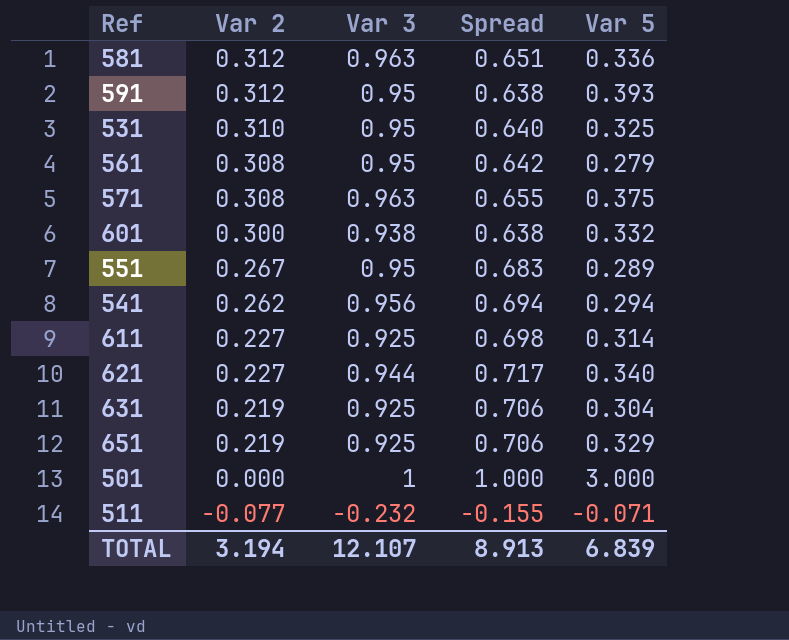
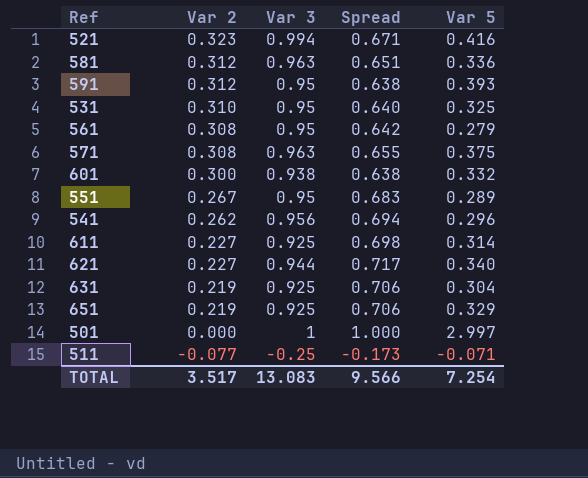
row 521: none -> 0.323 | 0.994 | 0.671 | 0.416
541 | Var 5: 0.294 -> 0.296
501 | Var 5: 3.000 -> 2.997
511 | Var 3: -0.232 -> -0.25
511 | Spread: -0.155 -> -0.173
TOTAL | Var 2: 3.194 -> 3.517
TOTAL | Var 3: 12.107 -> 13.083
TOTAL | Spread: 8.913 -> 9.566
TOTAL | Var 5: 6.839 -> 7.254

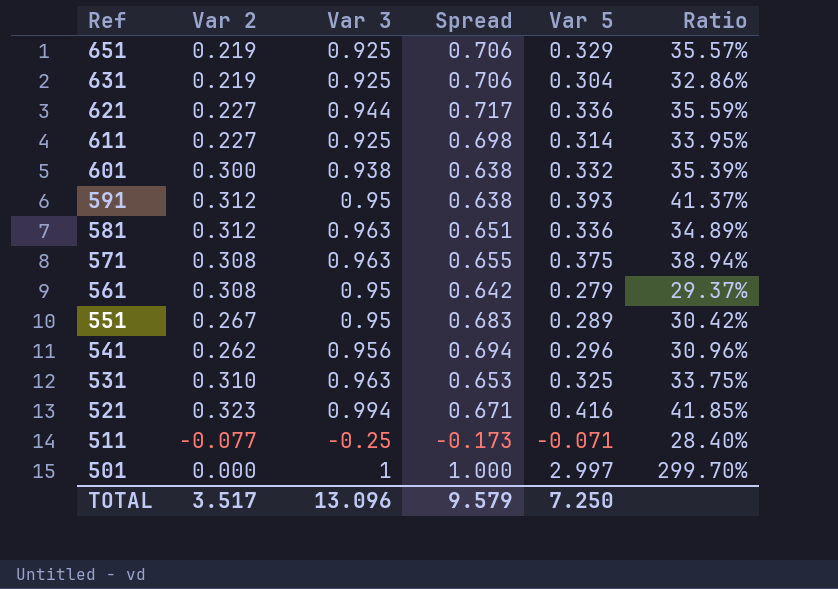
row order: Var 2 descending -> Ref descending
column Ratio | formula: none -> [Var 5] / [Var 3]
621 | Var 5: 0.340 -> 0.336
531 | Var 3: 0.95 -> 0.963
531 | Spread: 0.640 -> 0.653
TOTAL | Var 3: 13.083 -> 13.096
TOTAL | Spread: 9.566 -> 9.579
TOTAL | Var 5: 7.254 -> 7.250

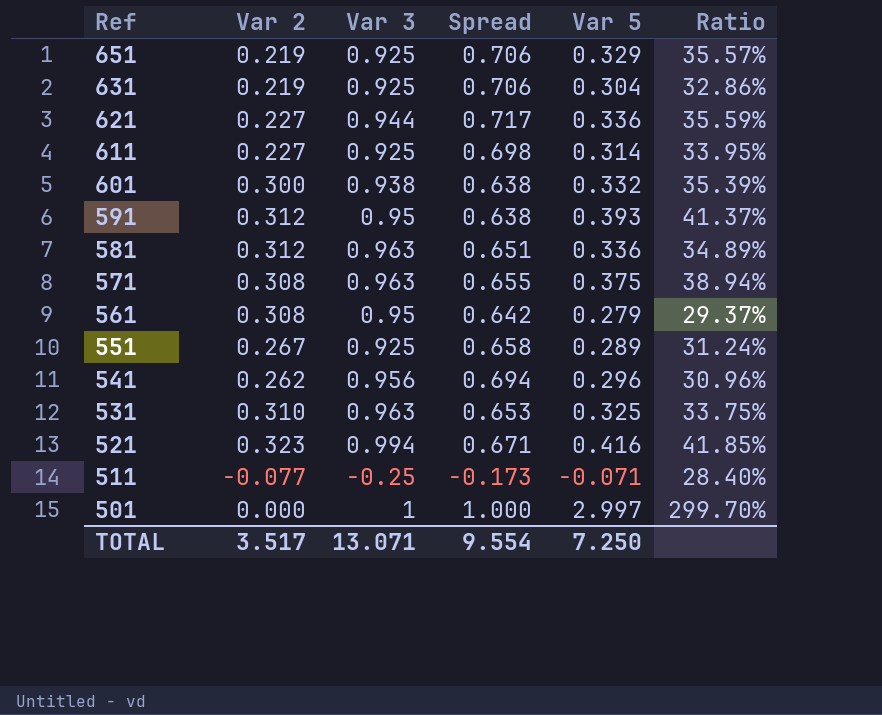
551 | Var 3: 0.95 -> 0.925
551 | Spread: 0.683 -> 0.658
551 | Ratio: 30.42% -> 31.24%
TOTAL | Var 3: 13.096 -> 13.071
TOTAL | Spread: 9.579 -> 9.554

